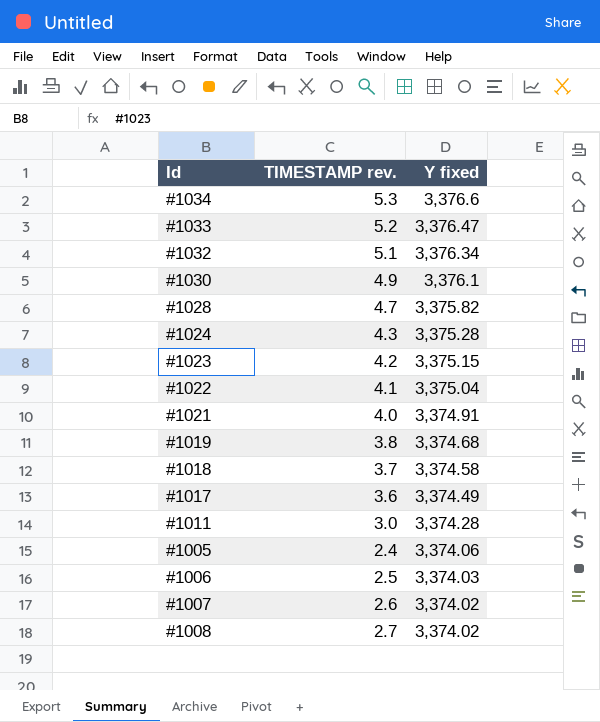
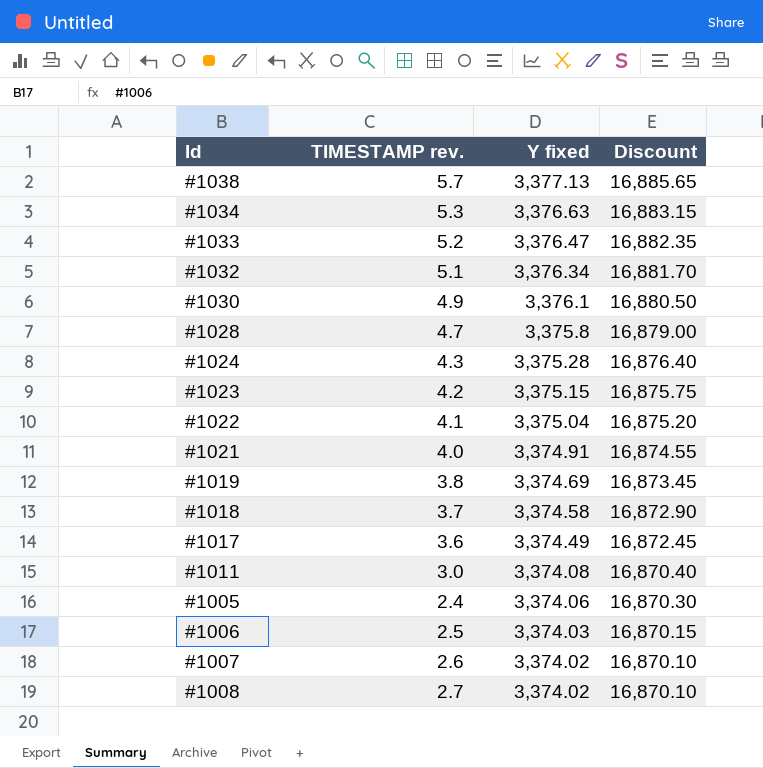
column Discount | formula: none -> [Y fixed] * 5
row #1038: none -> 5.7 | 3,377.13 | 16,885.65
#1034 | Y fixed: 3,376.6 -> 3,376.63
#1028 | Y fixed: 3,375.82 -> 3,375.8
#1019 | Y fixed: 3,374.68 -> 3,374.69
#1011 | Y fixed: 3,374.28 -> 3,374.08

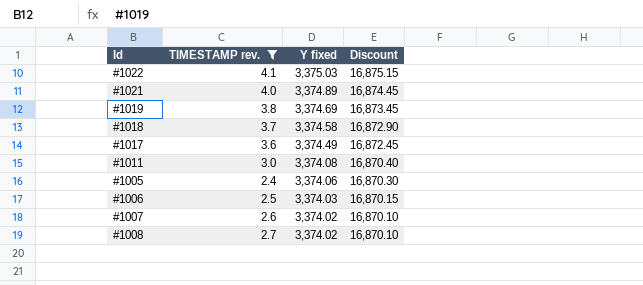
filter: none -> TIMESTAMP rev. <= 4.1
#1022 | Y fixed: 3,375.04 -> 3,375.03
#1022 | Discount: 16,875.20 -> 16,875.15
#1021 | Y fixed: 3,374.91 -> 3,374.89
#1021 | Discount: 16,874.55 -> 16,874.45

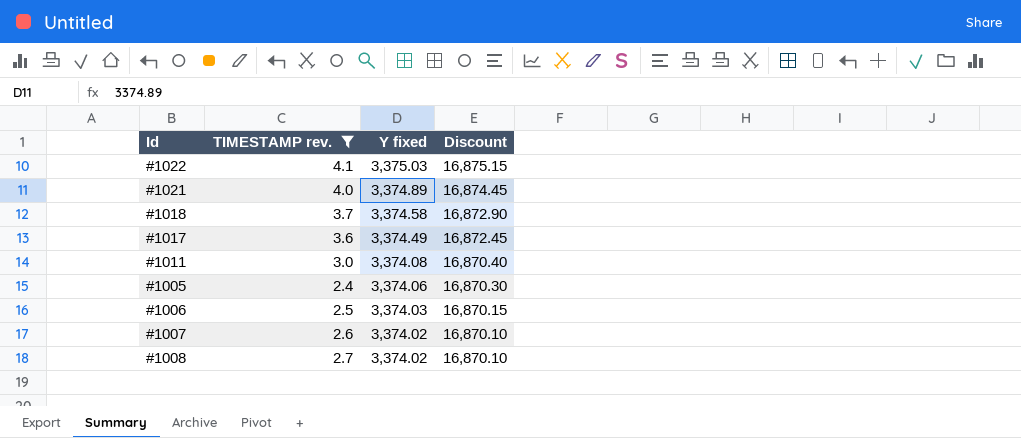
row #1019: 3.8 | 3,374.69 | 16,873.45 -> none

